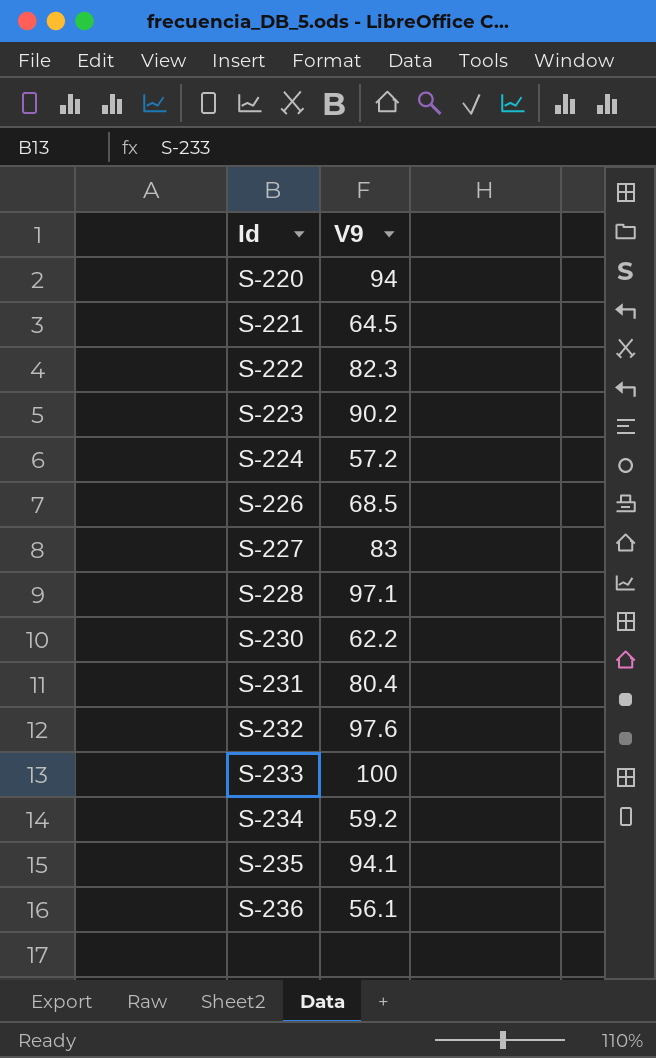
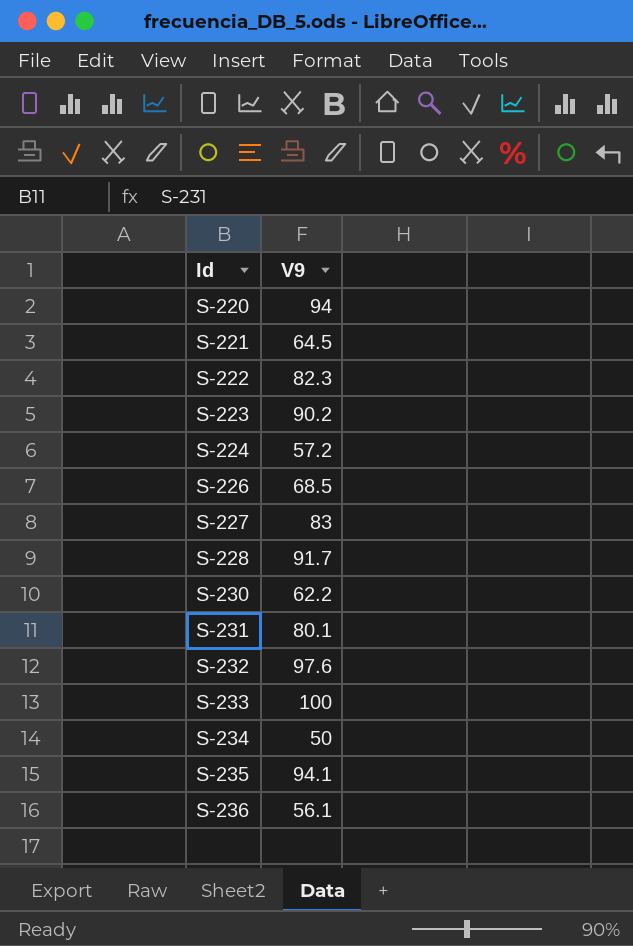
S-228 | V9: 97.1 -> 91.7
S-231 | V9: 80.4 -> 80.1
S-234 | V9: 59.2 -> 50

